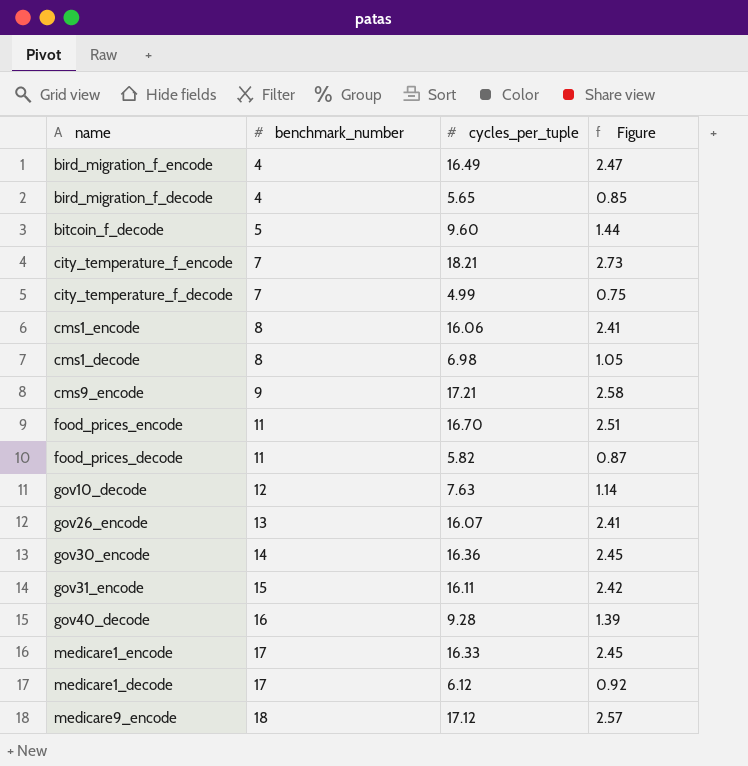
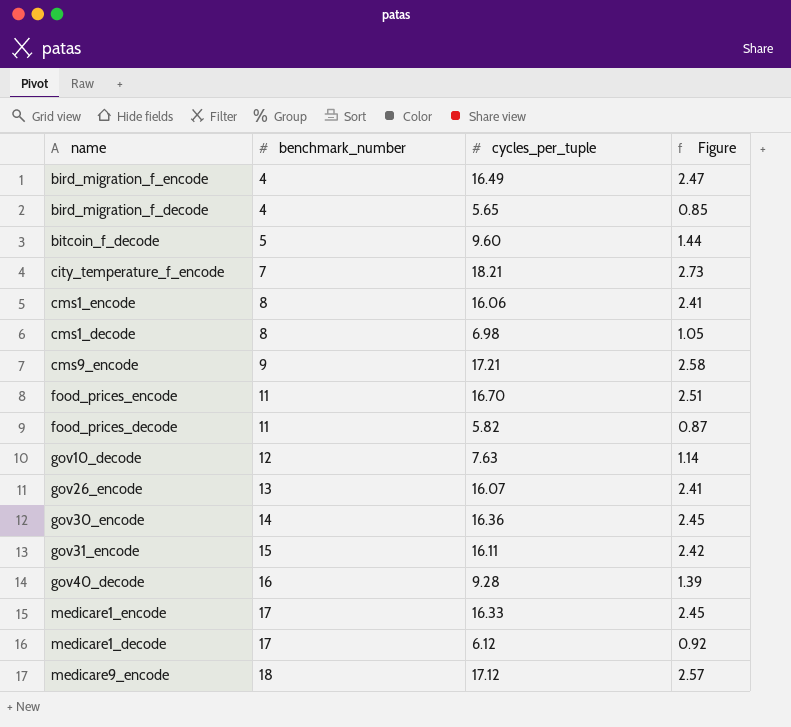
row city_temperature_f_decode: 7 | 4.99 | 0.75 -> none

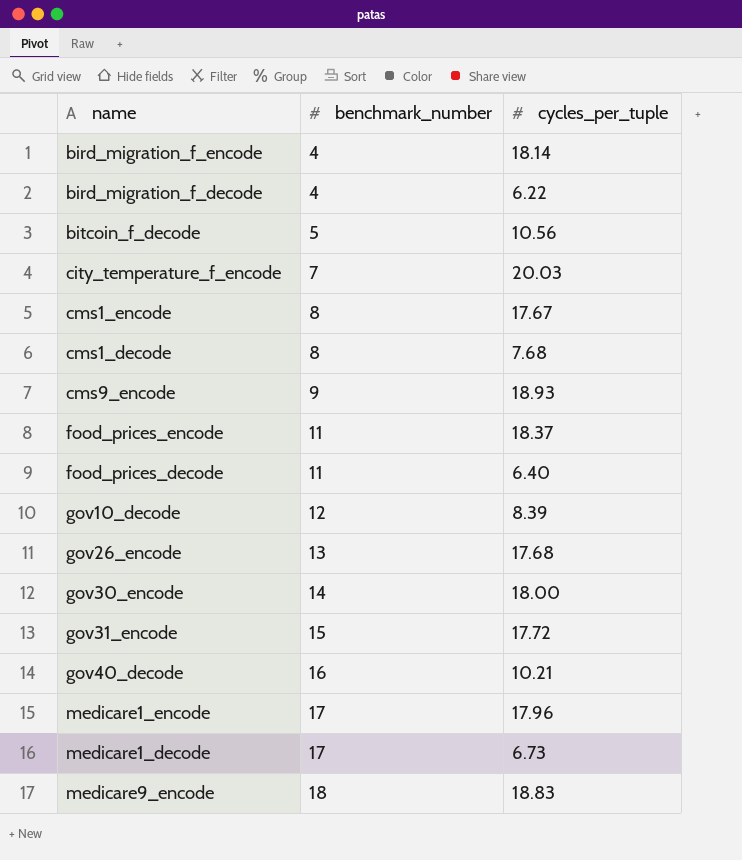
column Figure | formula: [cycles_per_tuple] * 0.15 -> none
bird_migration_f_encode | cycles_per_tuple: 16.49 -> 18.14
bird_migration_f_decode | cycles_per_tuple: 5.65 -> 6.22
bitcoin_f_decode | cycles_per_tuple: 9.60 -> 10.56
city_temperature_f_encode | cycles_per_tuple: 18.21 -> 20.03
cms1_encode | cycles_per_tuple: 16.06 -> 17.67
cms1_decode | cycles_per_tuple: 6.98 -> 7.68
cms9_encode | cycles_per_tuple: 17.21 -> 18.93
food_prices_encode | cycles_per_tuple: 16.70 -> 18.37
food_prices_decode | cycles_per_tuple: 5.82 -> 6.40
gov10_decode | cycles_per_tuple: 7.63 -> 8.39
gov26_encode | cycles_per_tuple: 16.07 -> 17.68
gov30_encode | cycles_per_tuple: 16.36 -> 18.00
gov31_encode | cycles_per_tuple: 16.11 -> 17.72
gov40_decode | cycles_per_tuple: 9.28 -> 10.21
medicare1_encode | cycles_per_tuple: 16.33 -> 17.96
medicare1_decode | cycles_per_tuple: 6.12 -> 6.73
medicare9_encode | cycles_per_tuple: 17.12 -> 18.83

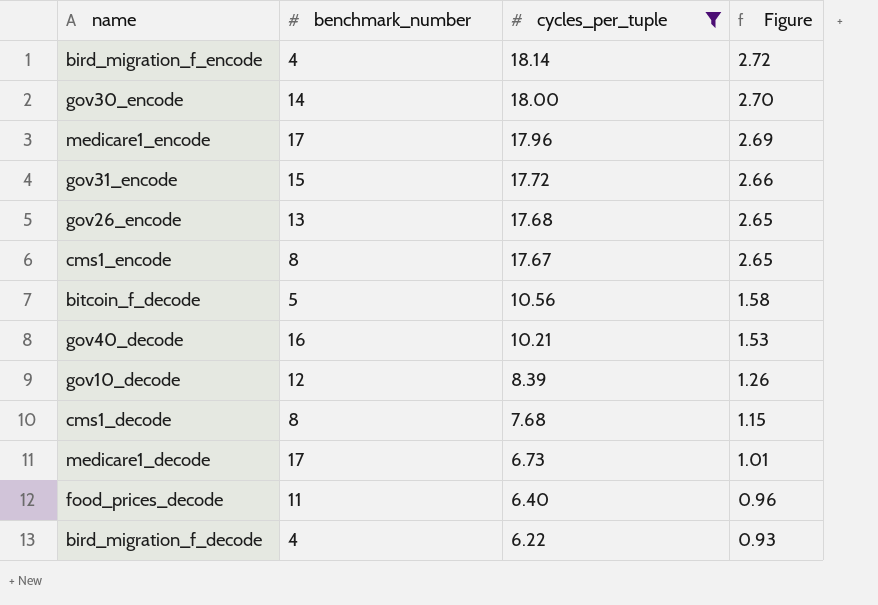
filter: none -> cycles_per_tuple <= 18.14
row order: benchmark_number ascending -> cycles_per_tuple descending
column Figure | formula: none -> [cycles_per_tuple] * 0.15

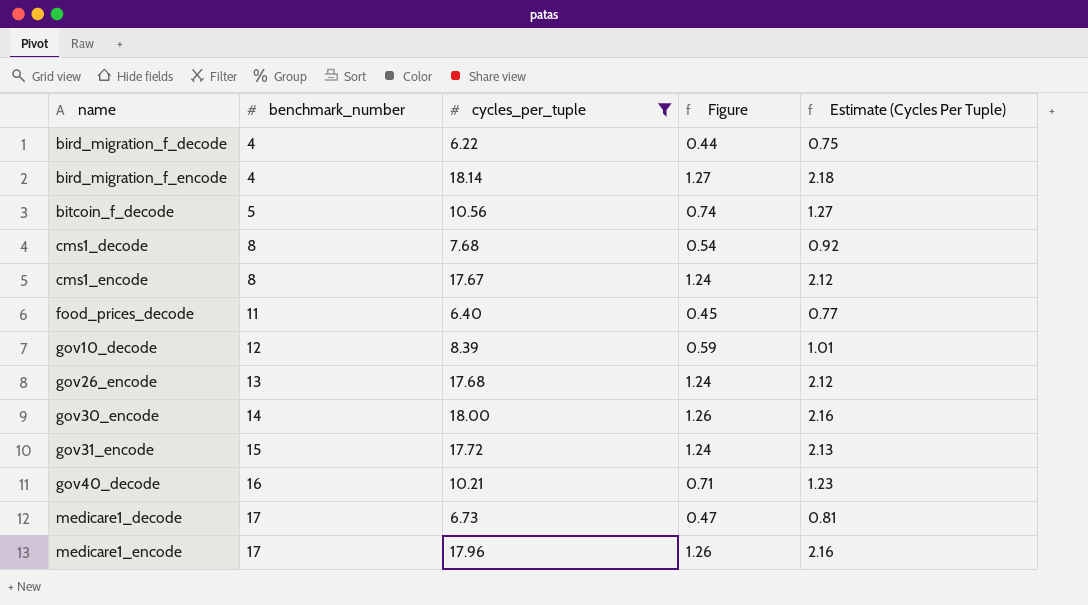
row order: cycles_per_tuple descending -> name ascending
column Figure | formula: [cycles_per_tuple] * 0.15 -> [cycles_per_tuple] * 0.07
column Estimate (Cycles Per Tuple) | formula: none -> [cycles_per_tuple] * 0.12

